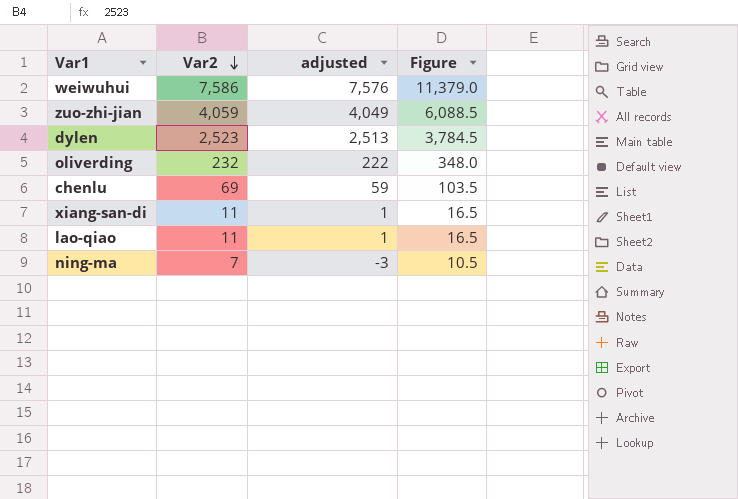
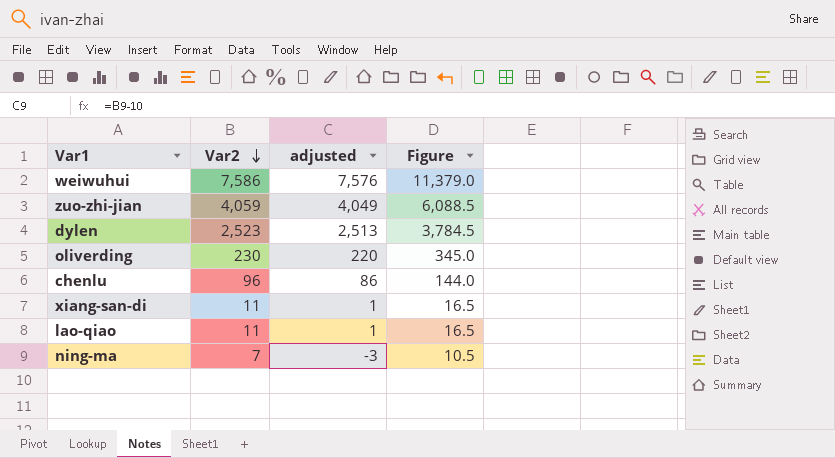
oliverding | Var2: 232 -> 230
oliverding | adjusted: 222 -> 220
oliverding | Figure: 348.0 -> 345.0
chenlu | Var2: 69 -> 96
chenlu | adjusted: 59 -> 86
chenlu | Figure: 103.5 -> 144.0

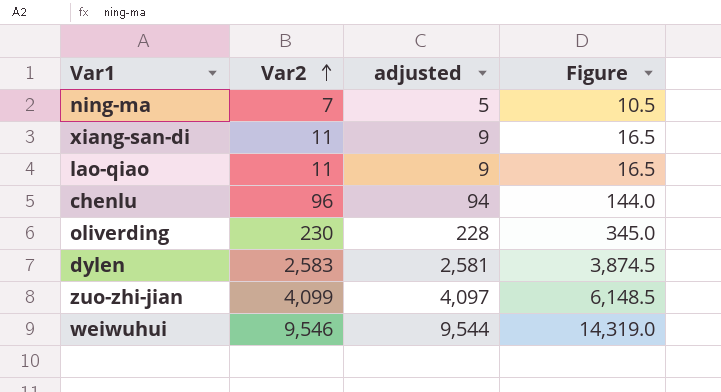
row order: Var2 descending -> Var2 ascending
column adjusted | formula: [Var2] - 10 -> [Var2] - 2
dylen | Var2: 2,523 -> 2,583
dylen | Figure: 3,784.5 -> 3,874.5
zuo-zhi-jian | Var2: 4,059 -> 4,099
zuo-zhi-jian | Figure: 6,088.5 -> 6,148.5
weiwuhui | Var2: 7,586 -> 9,546
weiwuhui | Figure: 11,379.0 -> 14,319.0

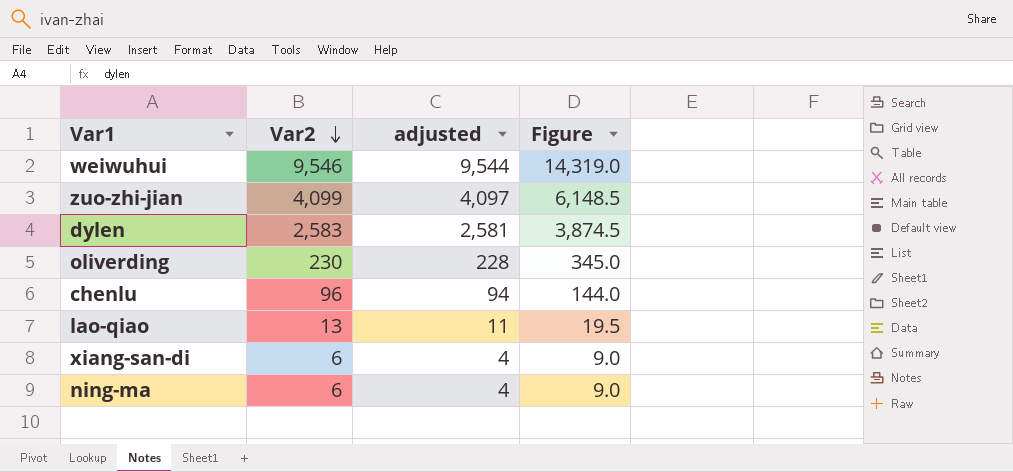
row order: Var2 ascending -> Var2 descending
lao-qiao | Var2: 11 -> 13
lao-qiao | adjusted: 9 -> 11
lao-qiao | Figure: 16.5 -> 19.5
xiang-san-di | Var2: 11 -> 6
xiang-san-di | adjusted: 9 -> 4
xiang-san-di | Figure: 16.5 -> 9.0
ning-ma | Var2: 7 -> 6
ning-ma | adjusted: 5 -> 4
ning-ma | Figure: 10.5 -> 9.0

